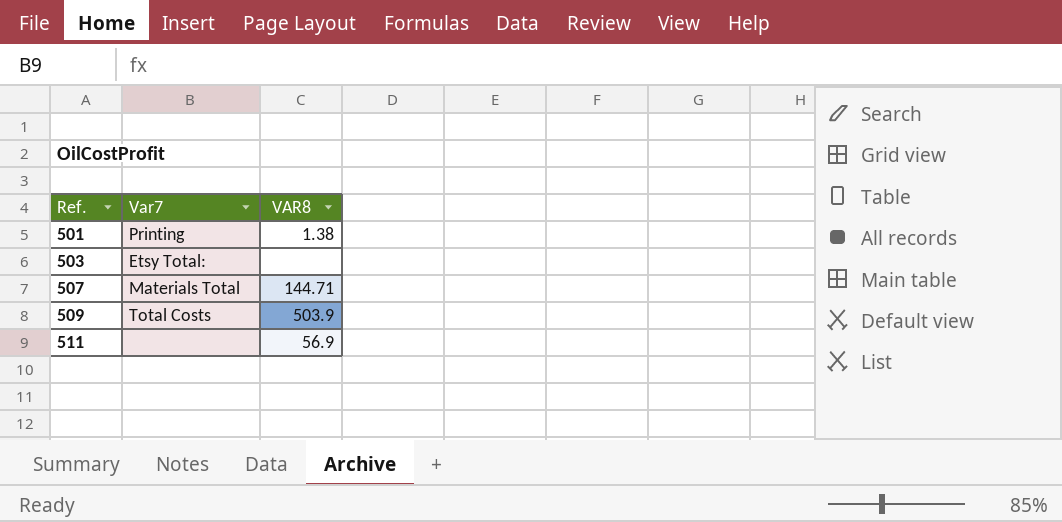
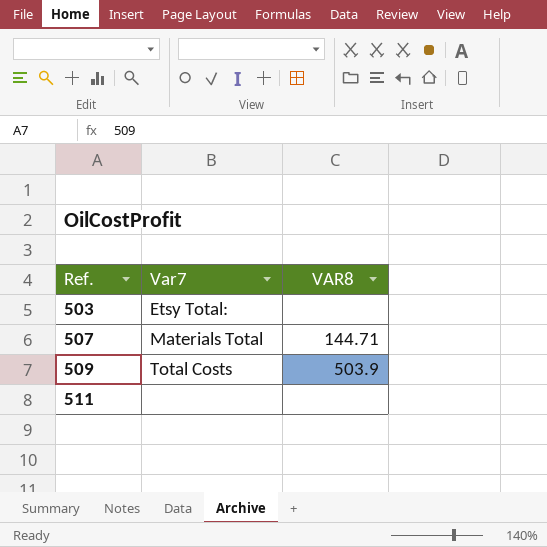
row 501: Printing | 1.38 -> none
511 | VAR8: 56.9 -> none

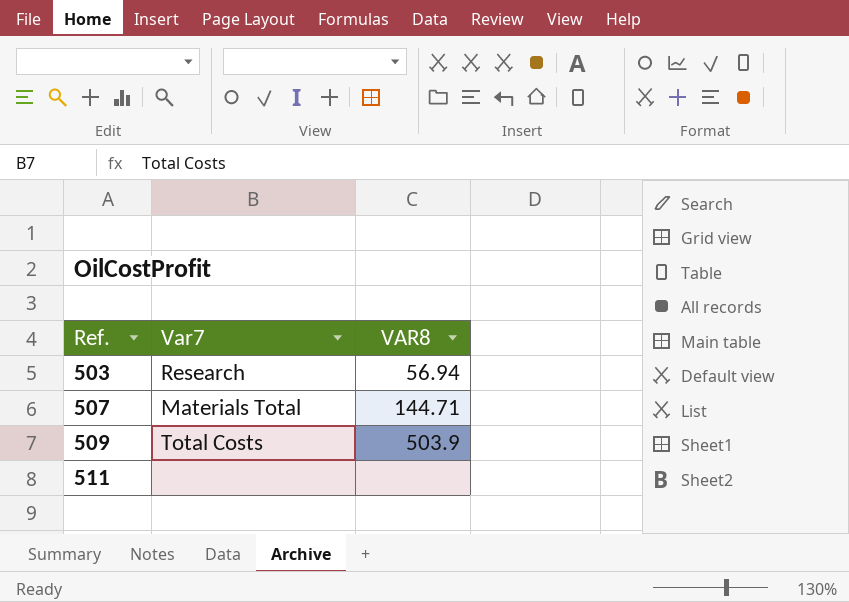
503 | Var7: Etsy Total: -> Research
503 | VAR8: none -> 56.94

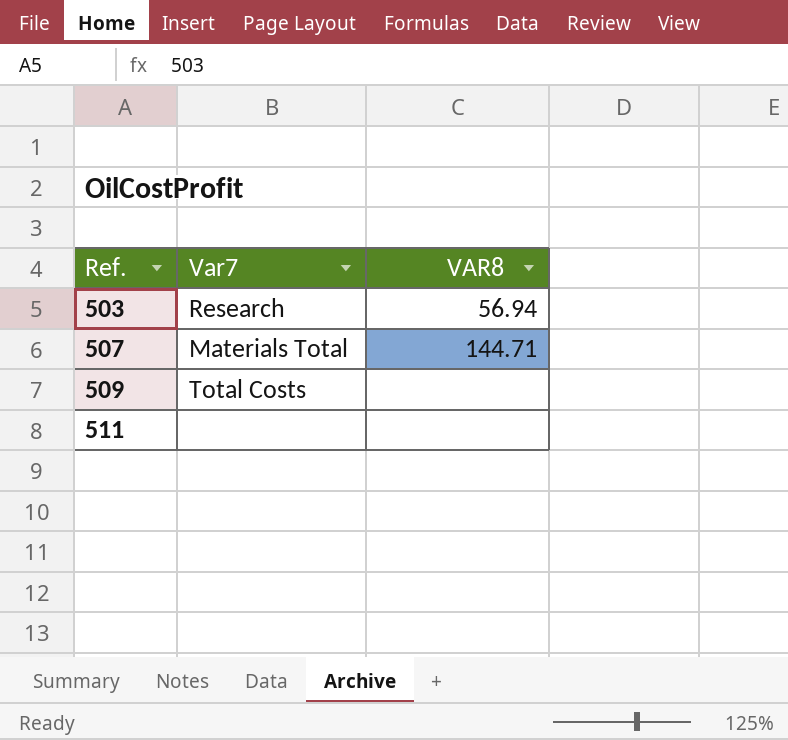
509 | VAR8: 503.9 -> none

